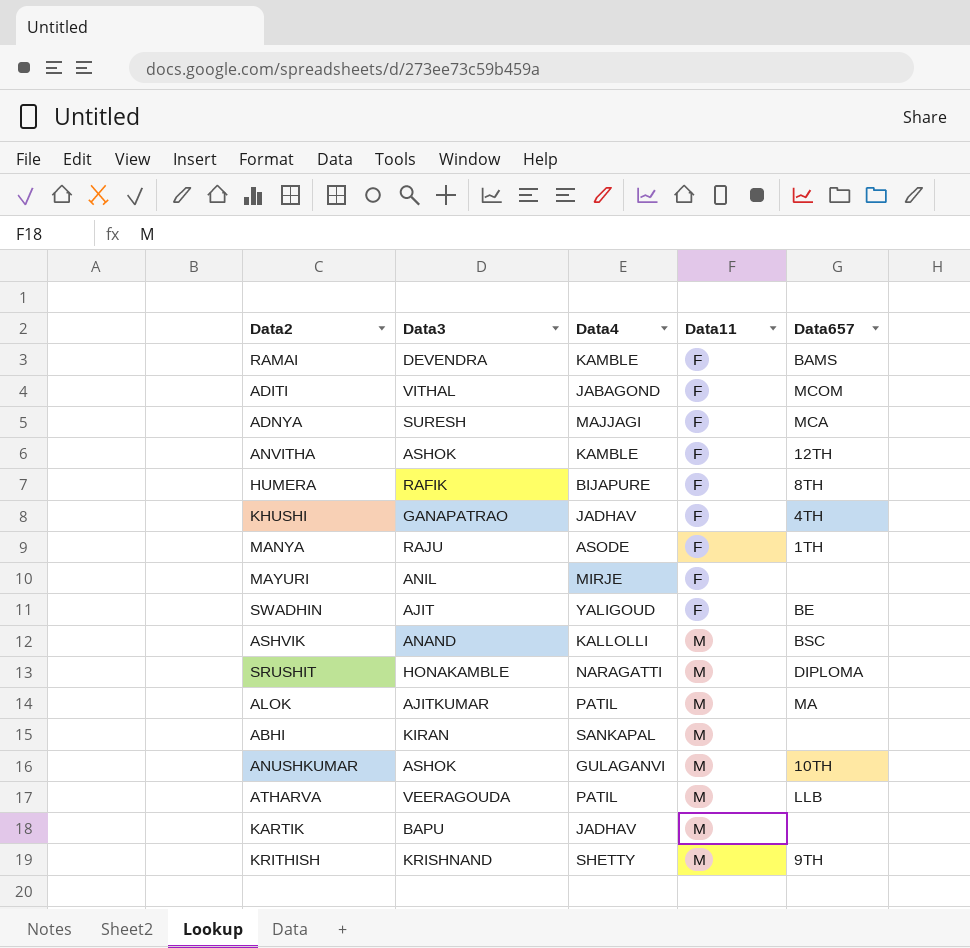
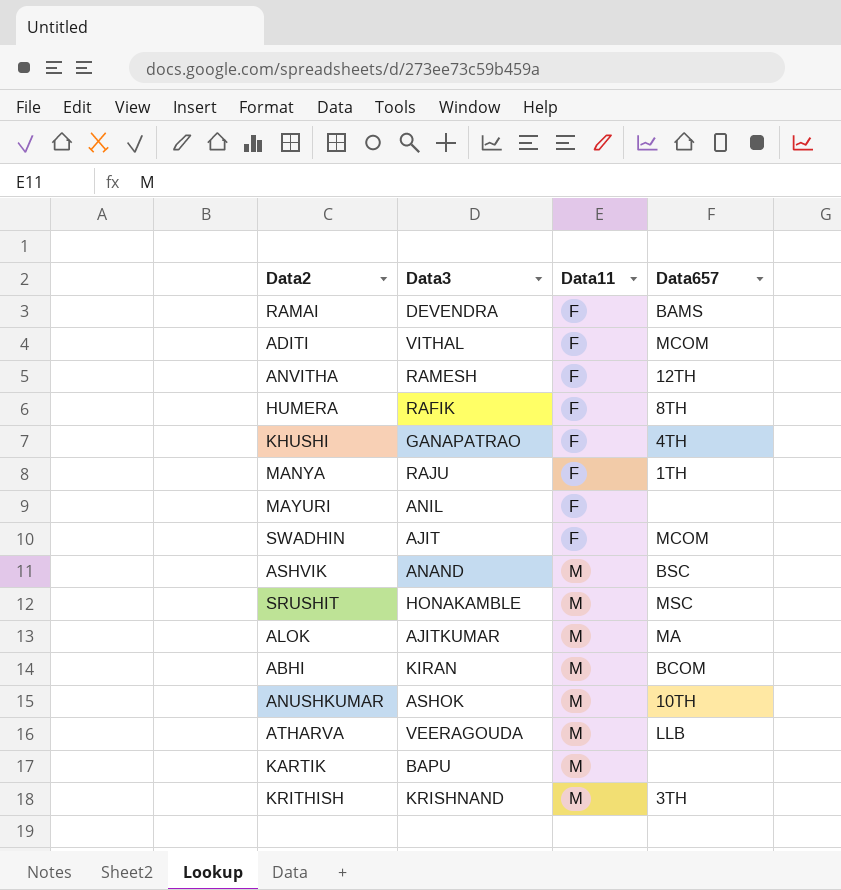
column Data4 | position: 3 -> none
row ADNYA: SURESH | MAJJAGI | F | MCA -> none
ANVITHA | Data3: ASHOK -> RAMESH
SWADHIN | Data657: BE -> MCOM
SRUSHIT | Data657: DIPLOMA -> MSC
ABHI | Data657: none -> BCOM
KRITHISH | Data657: 9TH -> 3TH

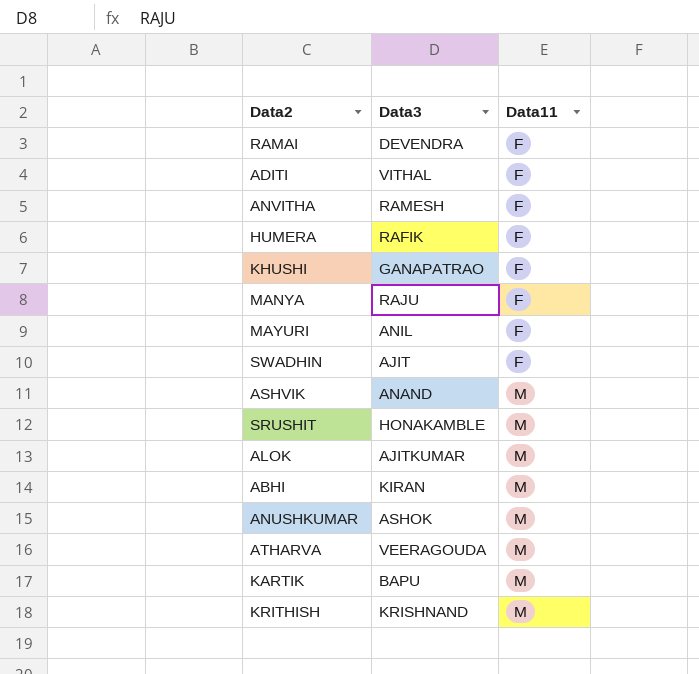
column Data657 | position: 4 -> none

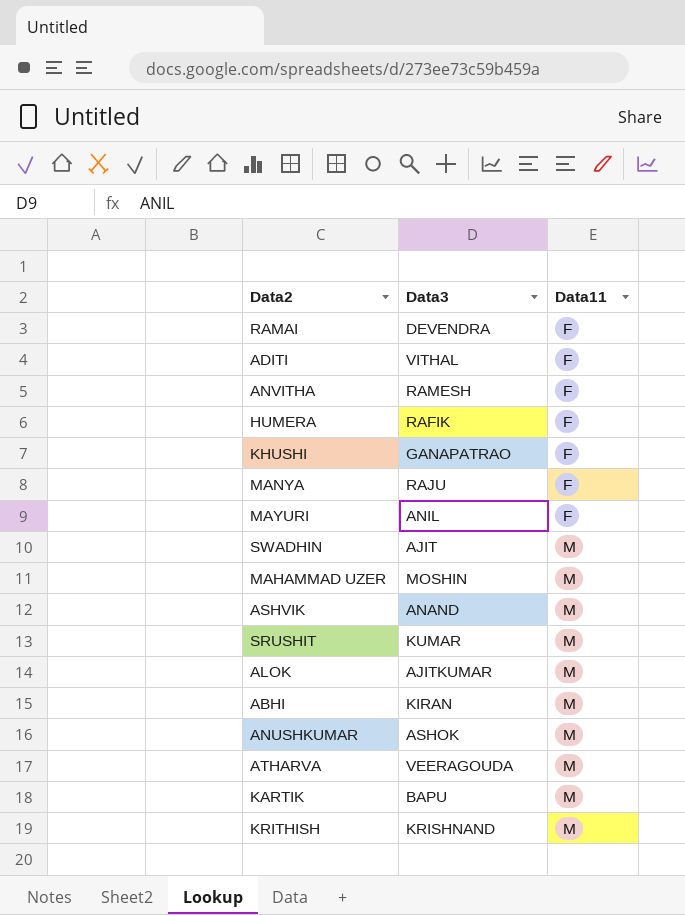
SWADHIN | Data11: F -> M
row MAHAMMAD UZER: none -> MOSHIN | M
SRUSHIT | Data3: HONAKAMBLE -> KUMAR

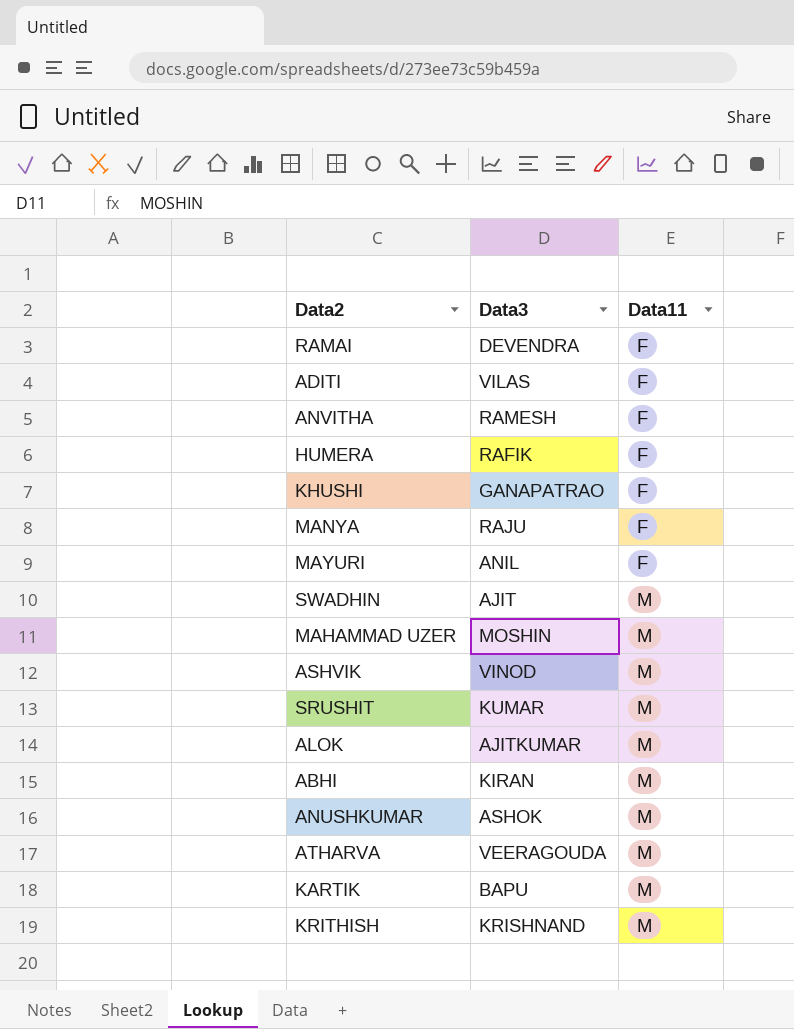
ADITI | Data3: VITHAL -> VILAS
ASHVIK | Data3: ANAND -> VINOD

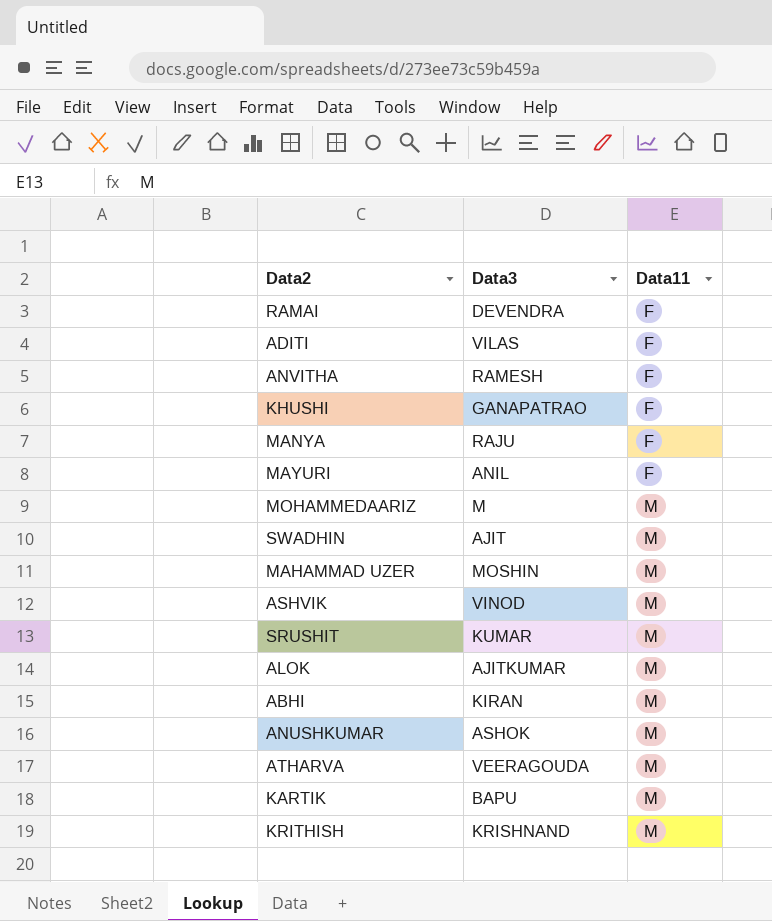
row HUMERA: RAFIK | F -> none
row MOHAMMEDAARIZ: none -> M | M

